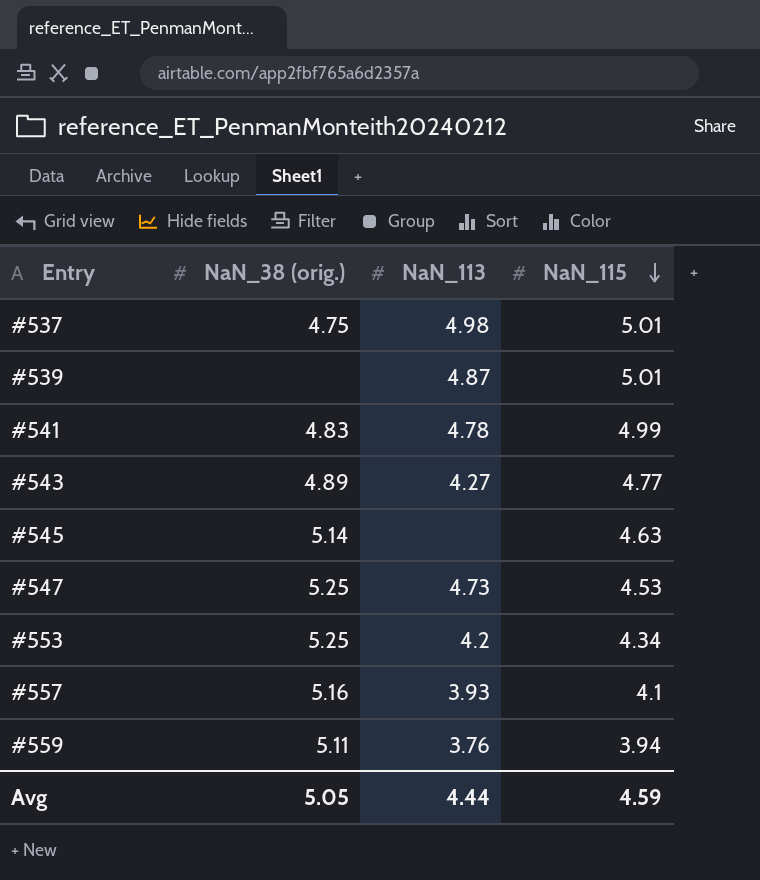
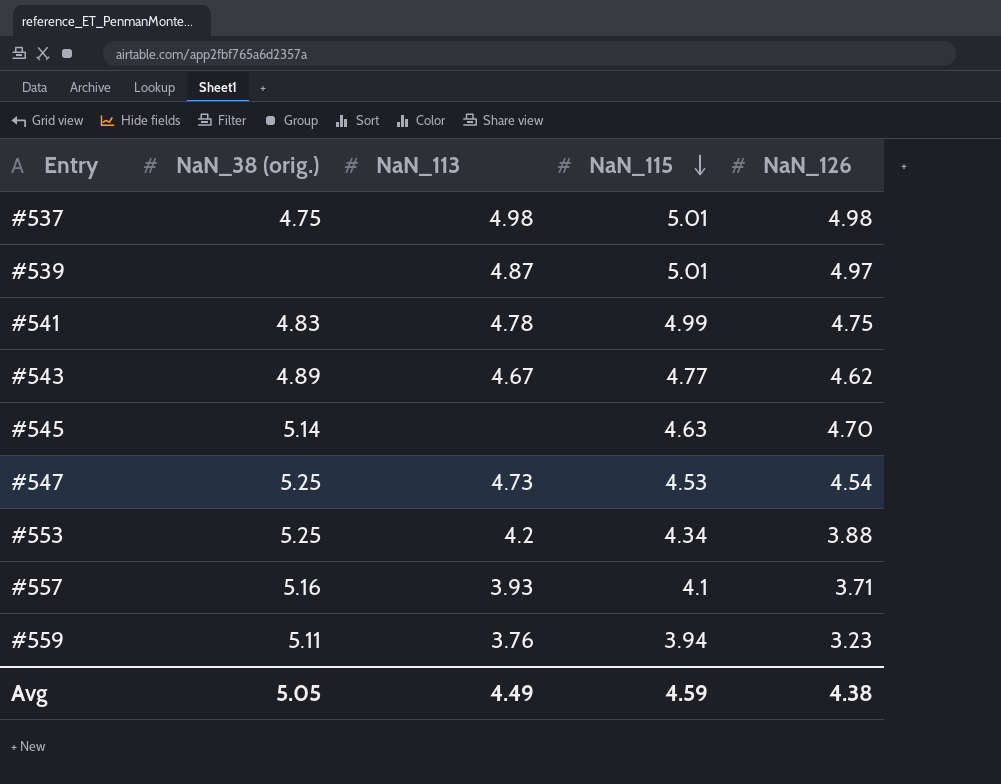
column NaN_126 | position: none -> 5
#543 | NaN_113: 4.27 -> 4.67
Avg | NaN_113: 4.44 -> 4.49

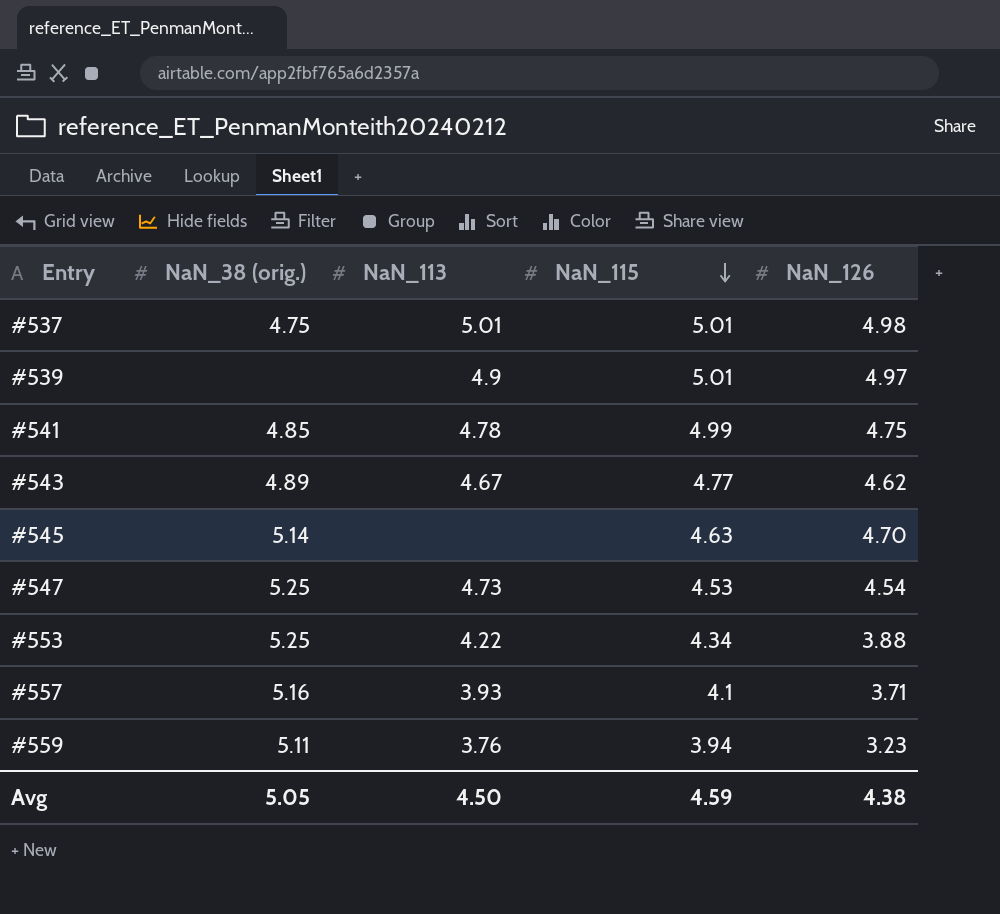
#537 | NaN_113: 4.98 -> 5.01
#539 | NaN_113: 4.87 -> 4.9
#541 | NaN_38 (orig.): 4.83 -> 4.85
#553 | NaN_113: 4.2 -> 4.22
Avg | NaN_113: 4.49 -> 4.50

